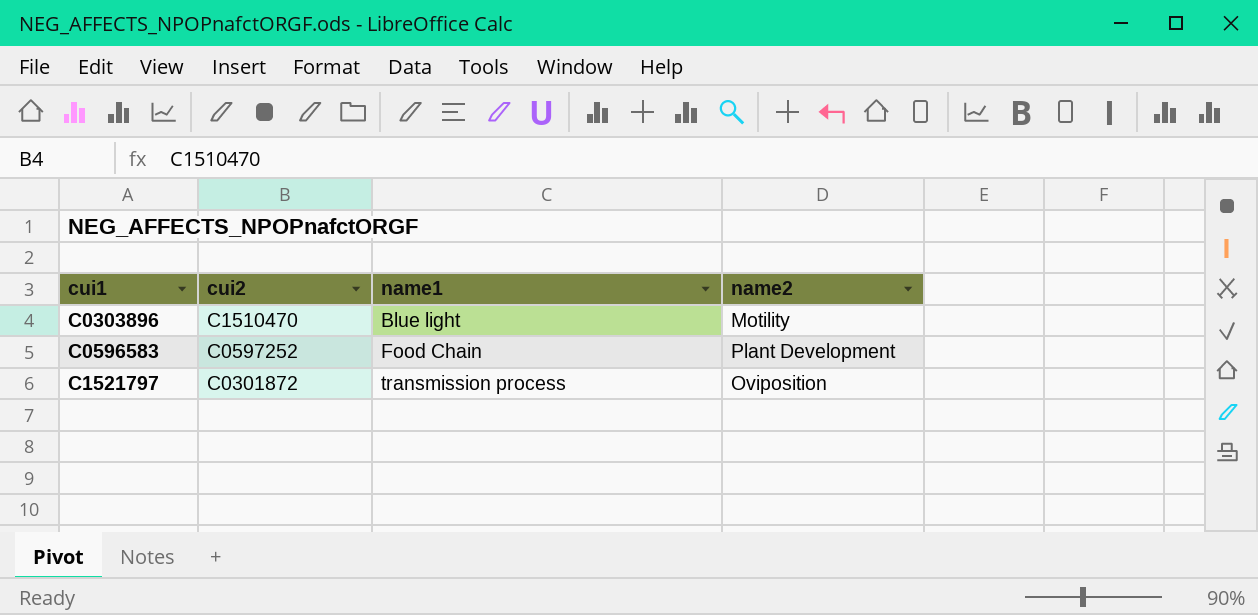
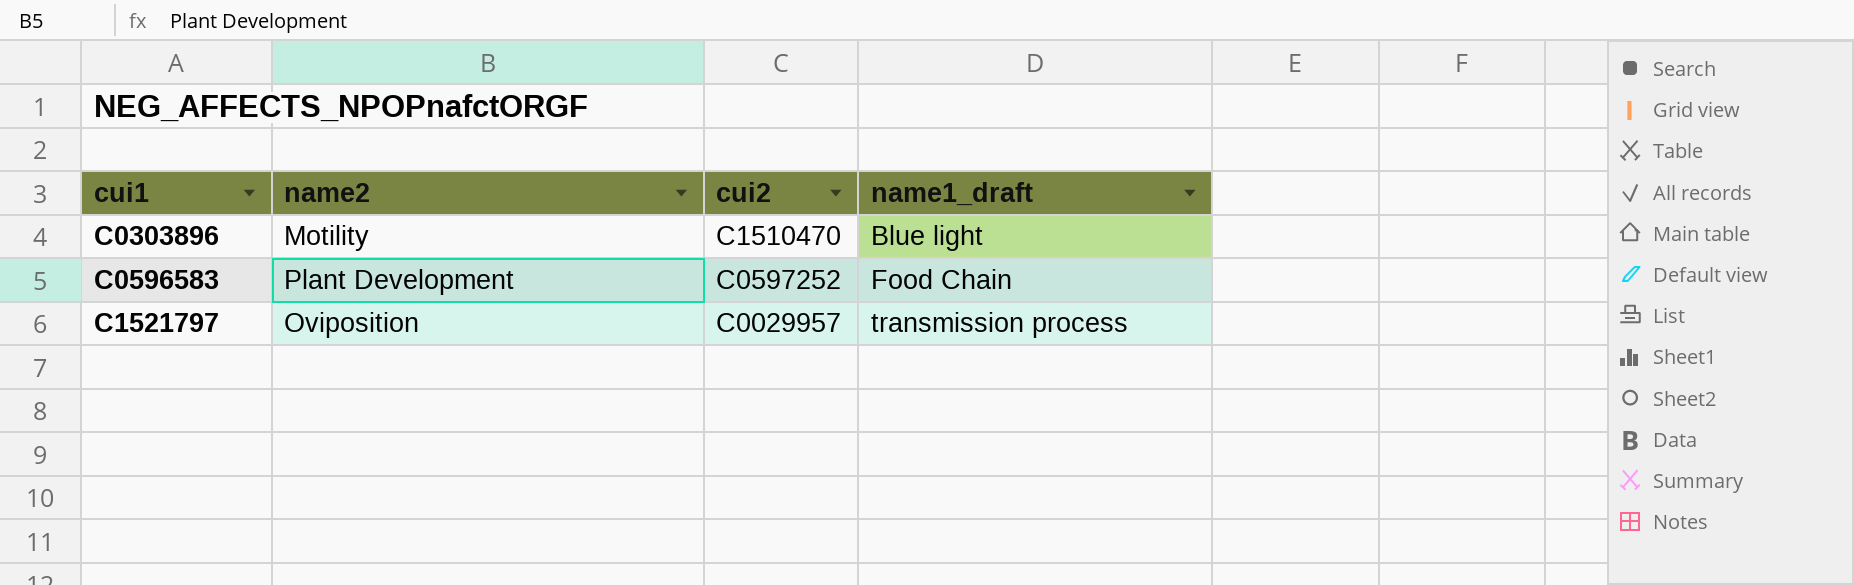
column name2 | position: 4 -> 2
column name: name1 -> name1_draft
C1521797 | cui2: C0301872 -> C0029957

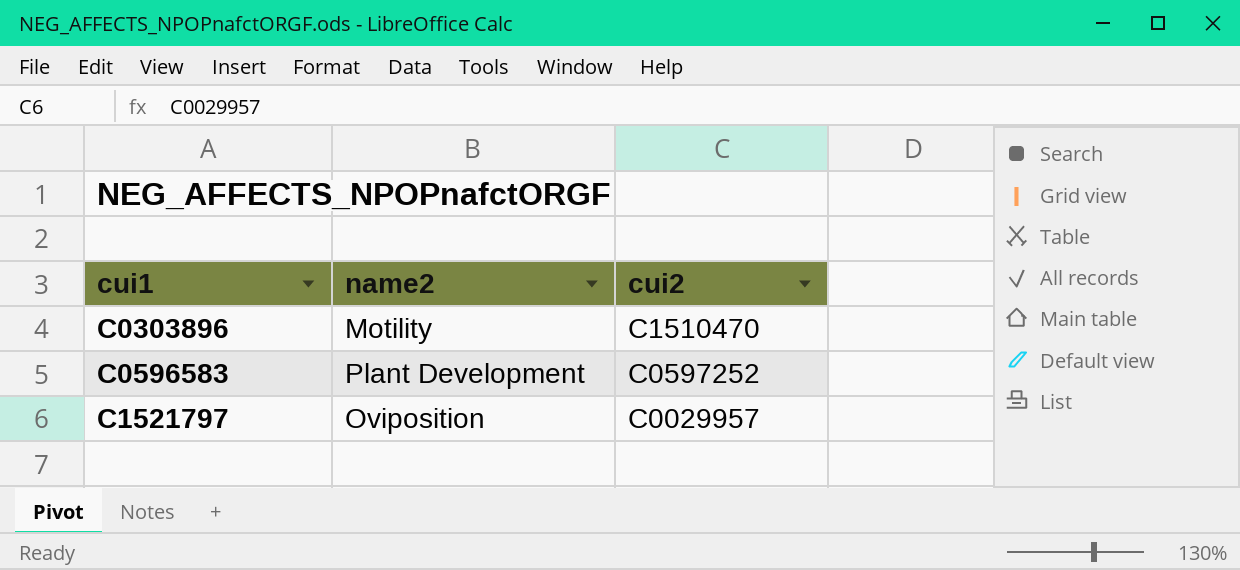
column name1_draft | position: 4 -> none

